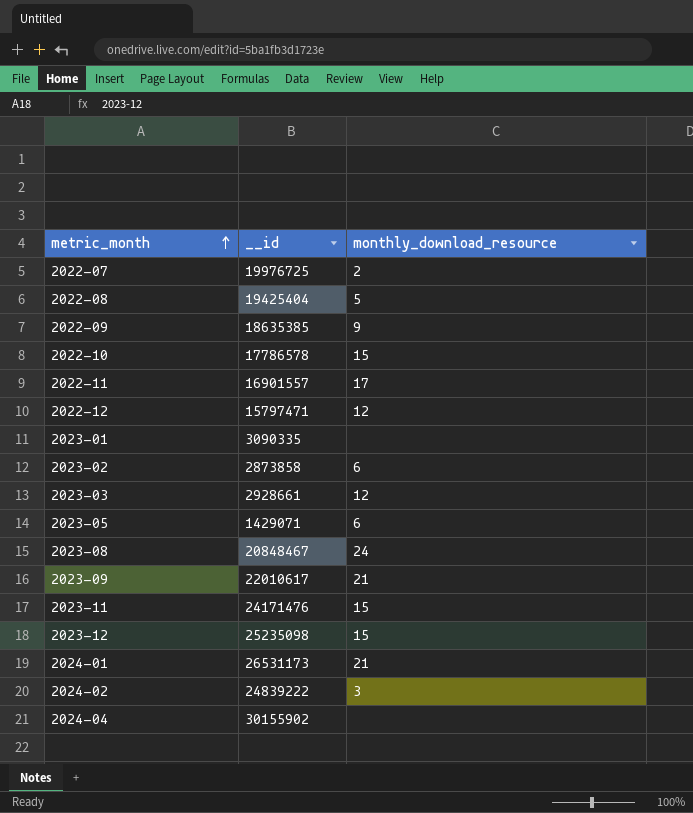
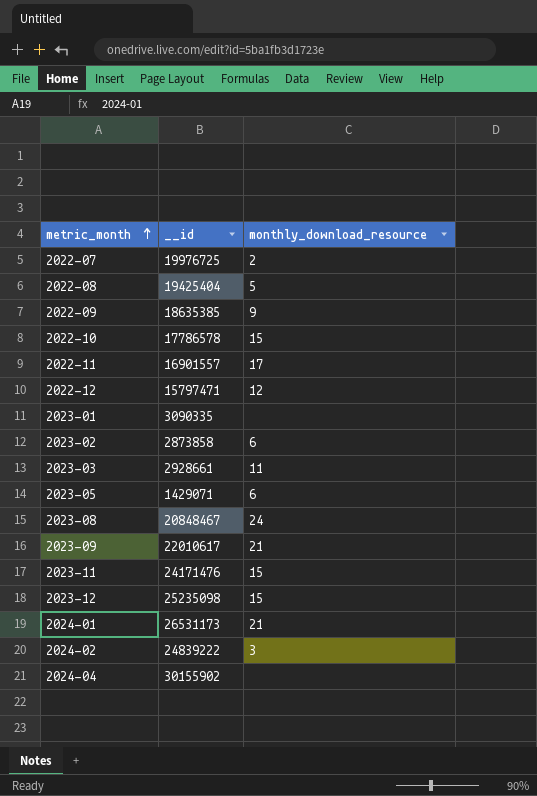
2023-03 | monthly_download_resource: 12 -> 11

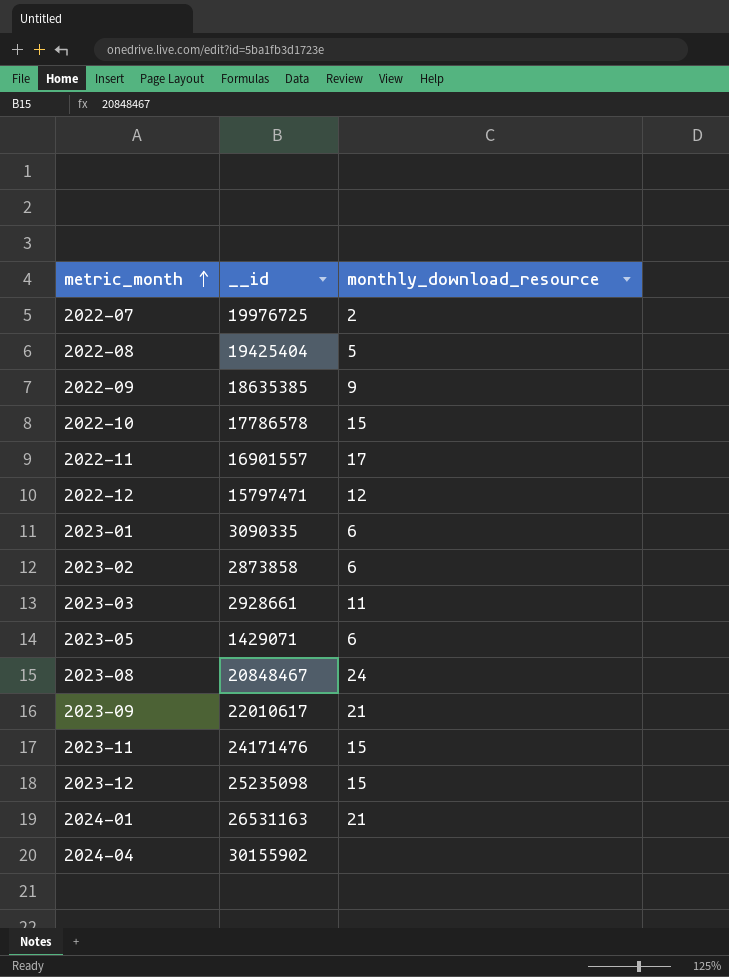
row 2024-02: 24839222 | 3 -> none
2023-01 | monthly_download_resource: none -> 6
2024-01 | __id: 26531173 -> 26531163

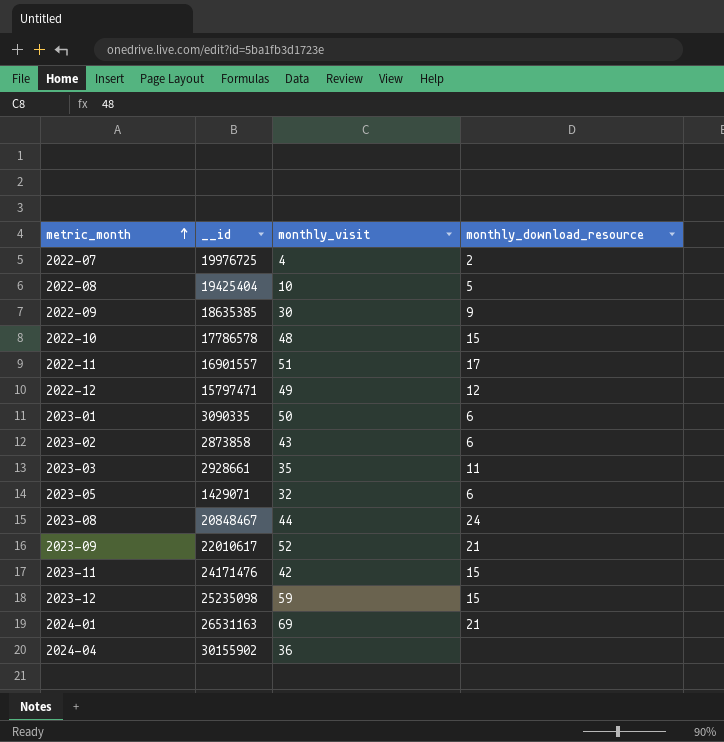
column monthly_visit | position: none -> 3

